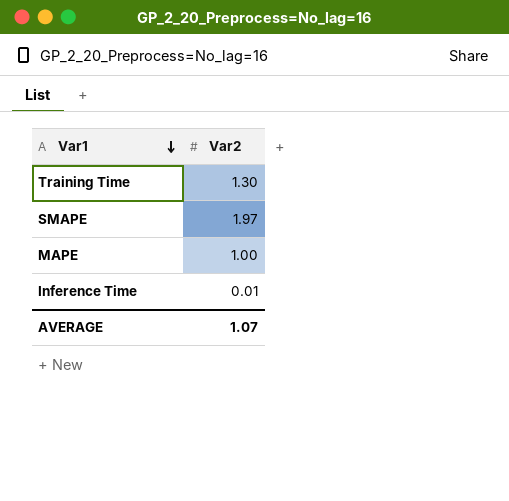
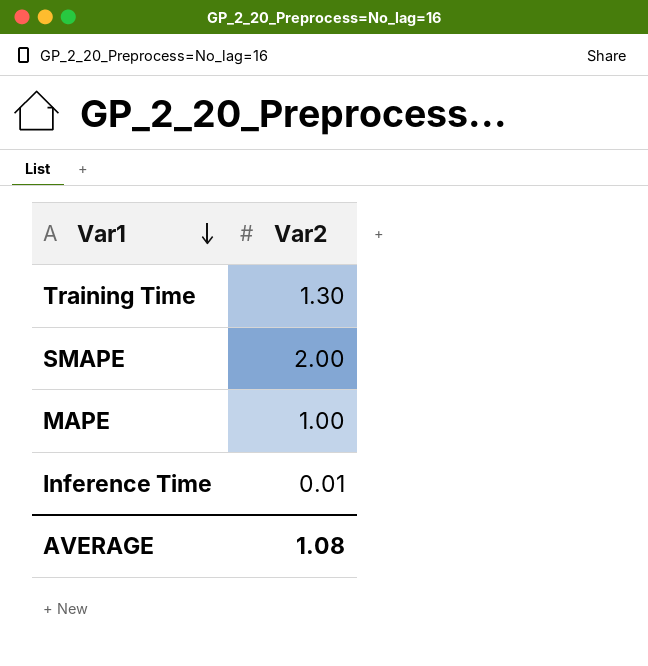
SMAPE | Var2: 1.97 -> 2.00
AVERAGE | Var2: 1.07 -> 1.08

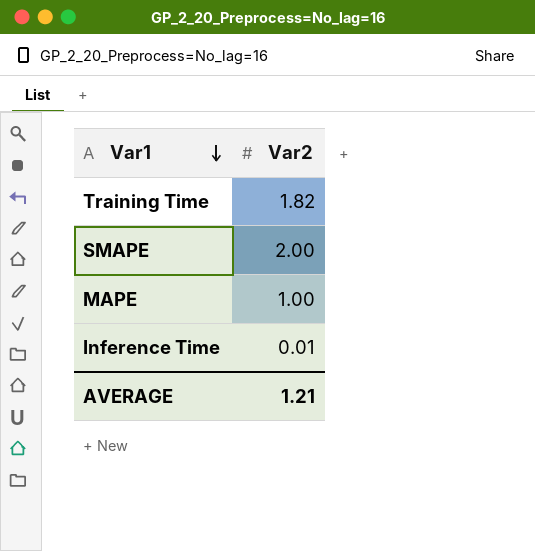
Training Time | Var2: 1.30 -> 1.82
AVERAGE | Var2: 1.08 -> 1.21

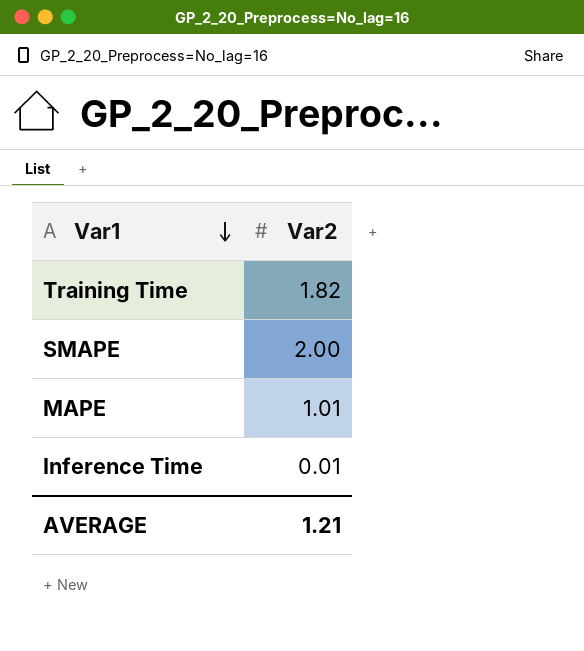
MAPE | Var2: 1.00 -> 1.01

